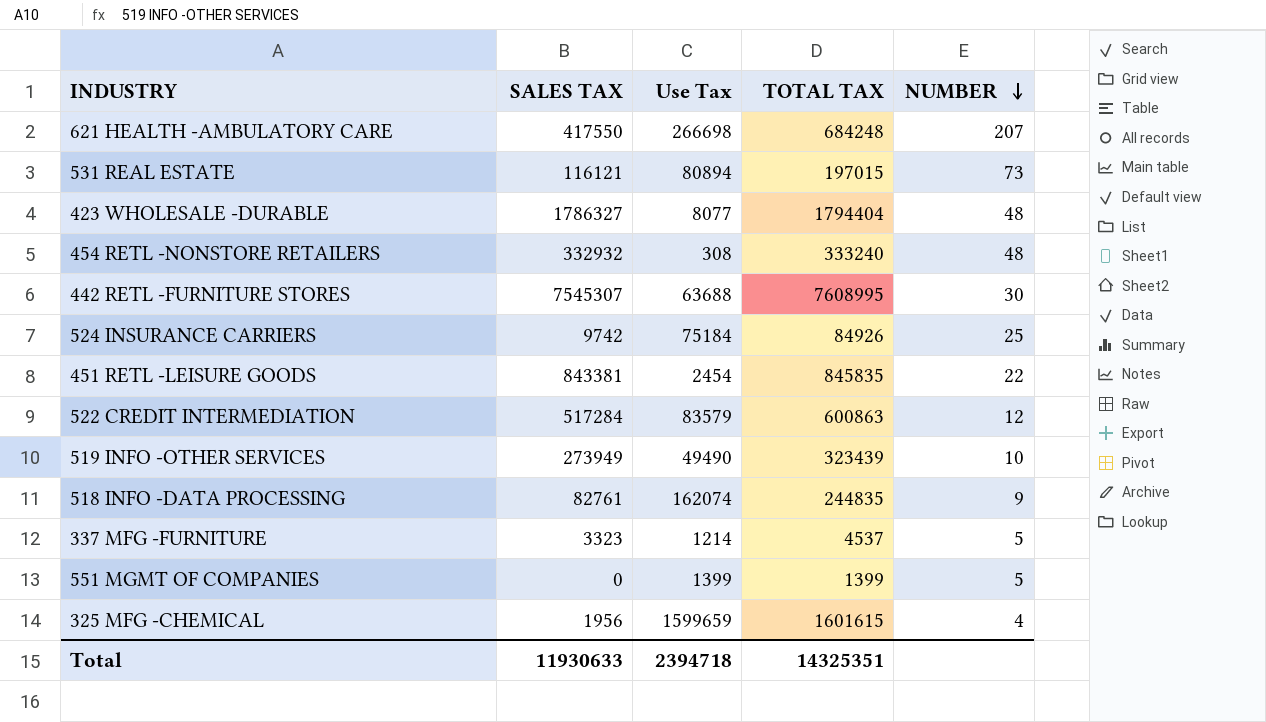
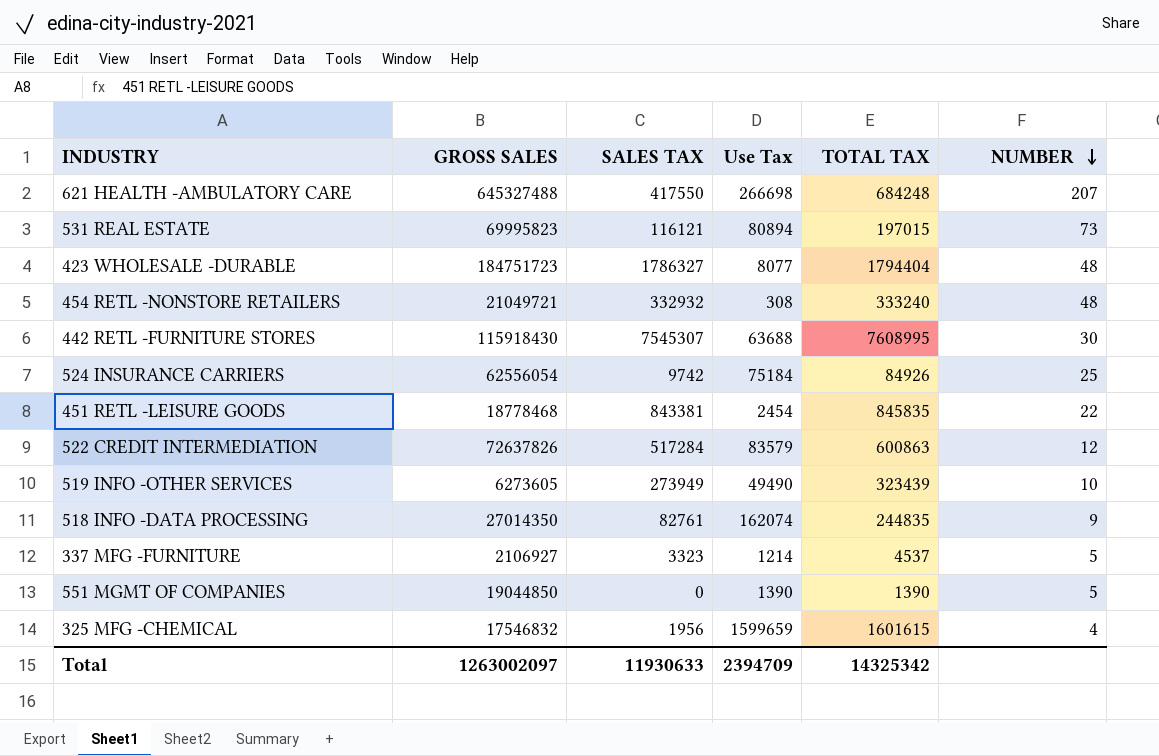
column GROSS SALES | position: none -> 2
551 MGMT OF COMPANIES | Use Tax: 1399 -> 1390
551 MGMT OF COMPANIES | TOTAL TAX: 1399 -> 1390
Total | Use Tax: 2394718 -> 2394709
Total | TOTAL TAX: 14325351 -> 14325342

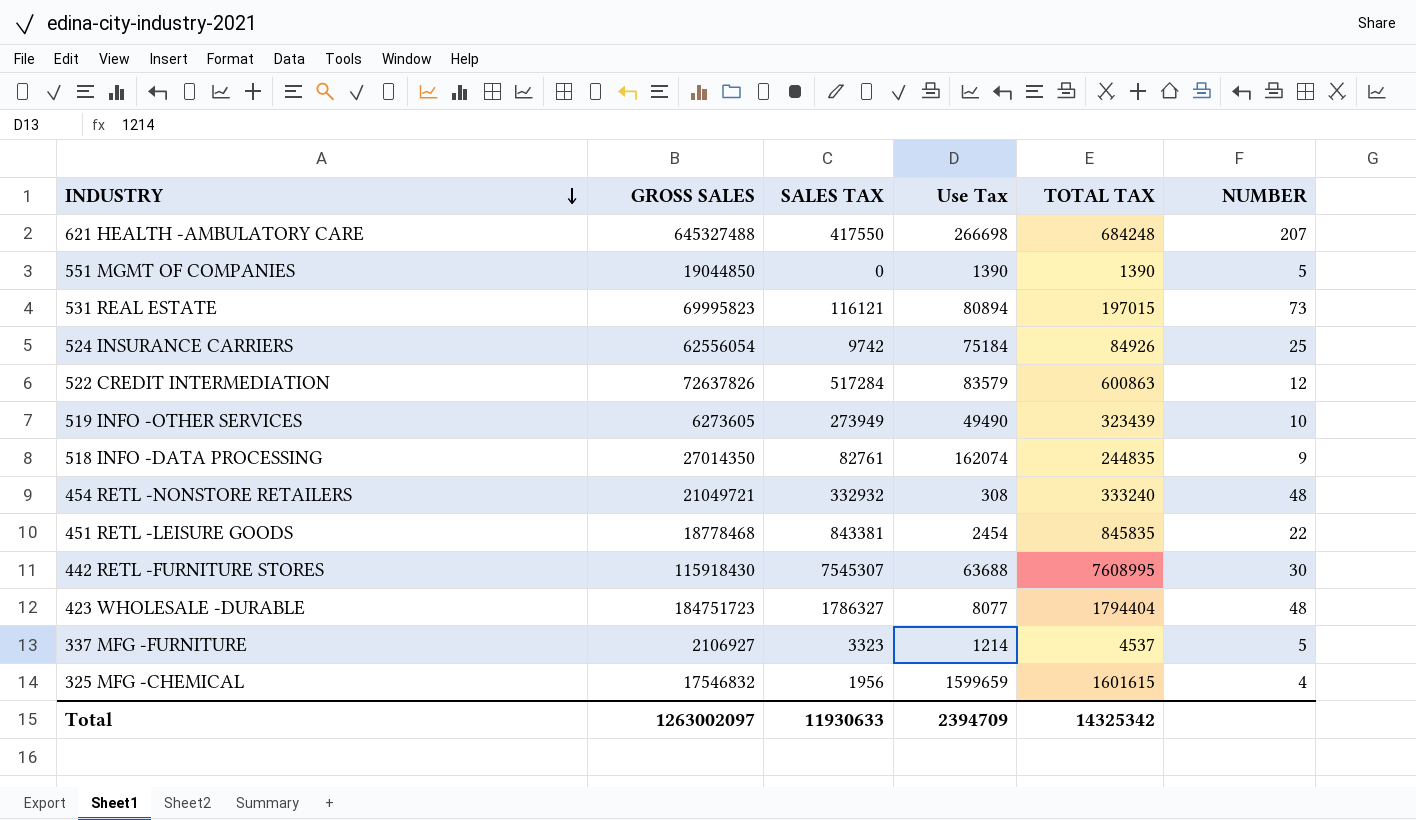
row order: NUMBER descending -> INDUSTRY descending

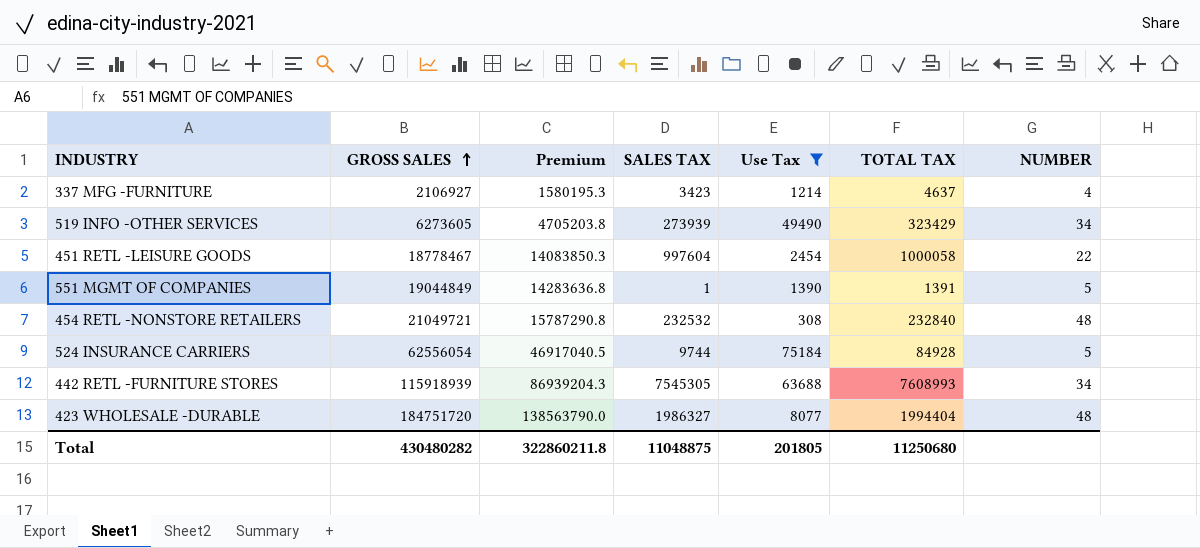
filter: none -> Use Tax <= 75184
row order: INDUSTRY descending -> GROSS SALES ascending
column Premium | formula: none -> [GROSS SALES] * 0.75
337 MFG -FURNITURE | SALES TAX: 3323 -> 3423
337 MFG -FURNITURE | TOTAL TAX: 4537 -> 4637
337 MFG -FURNITURE | NUMBER: 5 -> 4
519 INFO -OTHER SERVICES | SALES TAX: 273949 -> 273939
519 INFO -OTHER SERVICES | TOTAL TAX: 323439 -> 323429
519 INFO -OTHER SERVICES | NUMBER: 10 -> 34
451 RETL -LEISURE GOODS | GROSS SALES: 18778468 -> 18778467
451 RETL -LEISURE GOODS | SALES TAX: 843381 -> 997604
451 RETL -LEISURE GOODS | TOTAL TAX: 845835 -> 1000058
551 MGMT OF COMPANIES | GROSS SALES: 19044850 -> 19044849
551 MGMT OF COMPANIES | SALES TAX: 0 -> 1
551 MGMT OF COMPANIES | TOTAL TAX: 1390 -> 1391
454 RETL -NONSTORE RETAILERS | SALES TAX: 332932 -> 232532
454 RETL -NONSTORE RETAILERS | TOTAL TAX: 333240 -> 232840
524 INSURANCE CARRIERS | SALES TAX: 9742 -> 9744
524 INSURANCE CARRIERS | TOTAL TAX: 84926 -> 84928
524 INSURANCE CARRIERS | NUMBER: 25 -> 5
442 RETL -FURNITURE STORES | GROSS SALES: 115918430 -> 115918939
442 RETL -FURNITURE STORES | SALES TAX: 7545307 -> 7545305
442 RETL -FURNITURE STORES | TOTAL TAX: 7608995 -> 7608993
442 RETL -FURNITURE STORES | NUMBER: 30 -> 34
423 WHOLESALE -DURABLE | GROSS SALES: 184751723 -> 184751720
423 WHOLESALE -DURABLE | SALES TAX: 1786327 -> 1986327
423 WHOLESALE -DURABLE | TOTAL TAX: 1794404 -> 1994404
Total | GROSS SALES: 1263002097 -> 430480282
Total | SALES TAX: 11930633 -> 11048875
Total | Use Tax: 2394709 -> 201805
Total | TOTAL TAX: 14325342 -> 11250680

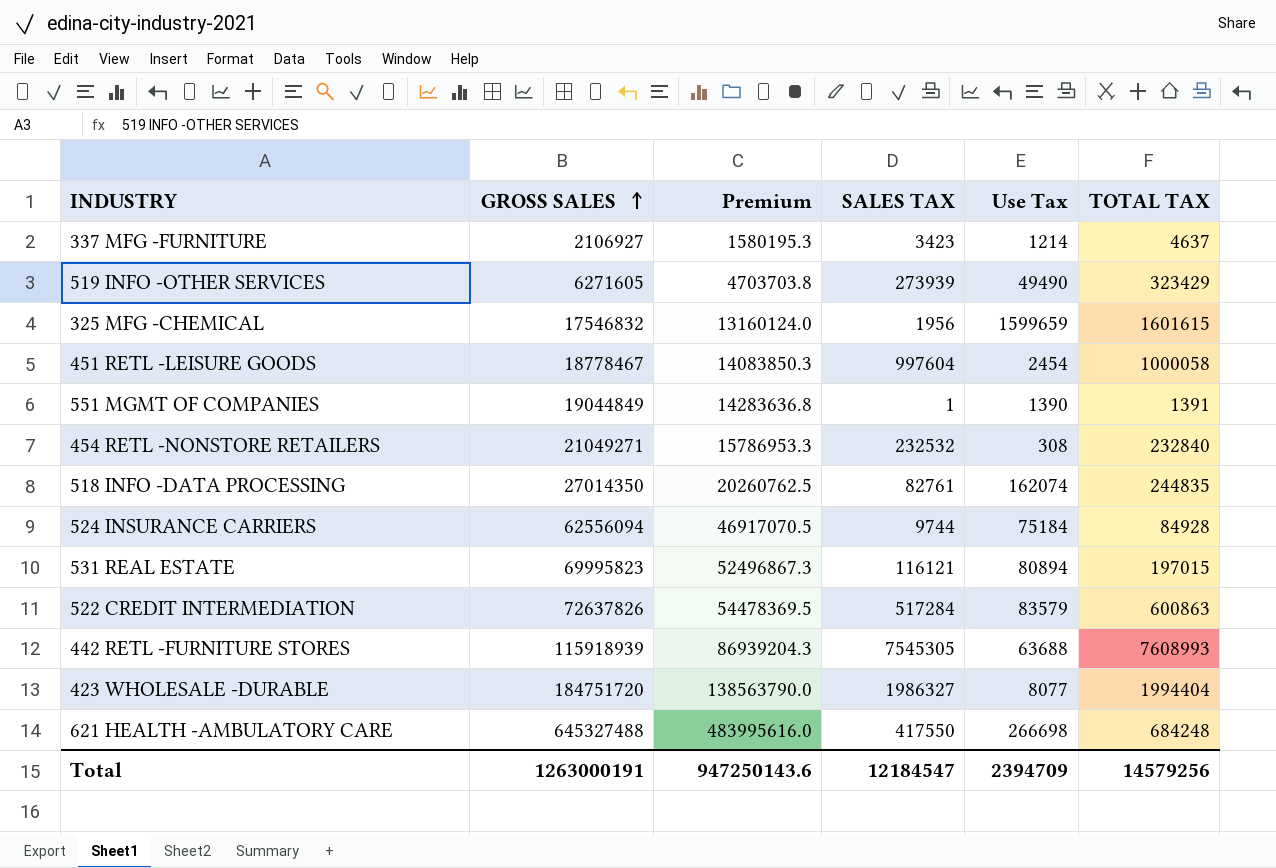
filter: Use Tax <= 75184 -> none
column NUMBER | position: 7 -> none
519 INFO -OTHER SERVICES | GROSS SALES: 6273605 -> 6271605
519 INFO -OTHER SERVICES | Premium: 4705203.8 -> 4703703.8
454 RETL -NONSTORE RETAILERS | GROSS SALES: 21049721 -> 21049271
454 RETL -NONSTORE RETAILERS | Premium: 15787290.8 -> 15786953.3
524 INSURANCE CARRIERS | GROSS SALES: 62556054 -> 62556094
524 INSURANCE CARRIERS | Premium: 46917040.5 -> 46917070.5
Total | GROSS SALES: 430480282 -> 1263000191
Total | Premium: 322860211.8 -> 947250143.6
Total | SALES TAX: 11048875 -> 12184547
Total | Use Tax: 201805 -> 2394709
Total | TOTAL TAX: 11250680 -> 14579256

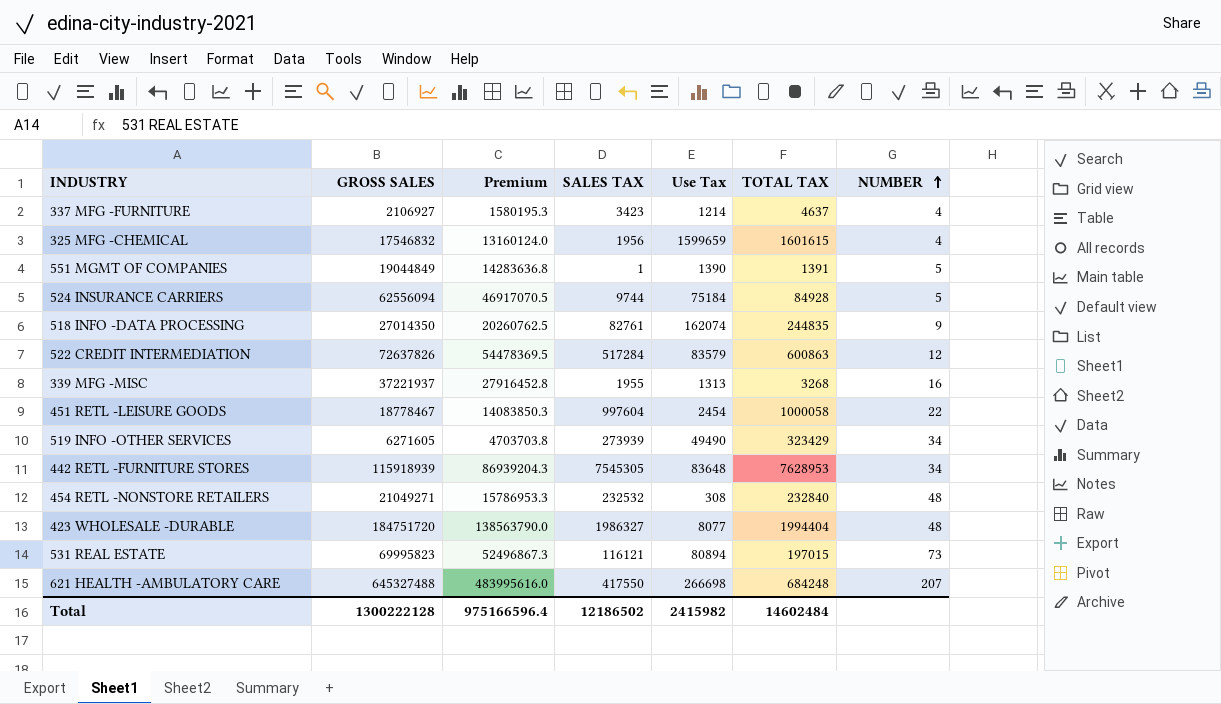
row order: GROSS SALES ascending -> NUMBER ascending
column NUMBER | position: none -> 7
row 339 MFG -MISC: none -> 37221937 | 27916452.8 | 1955 | 1313 | 3268 | 16
442 RETL -FURNITURE STORES | Use Tax: 63688 -> 83648
442 RETL -FURNITURE STORES | TOTAL TAX: 7608993 -> 7628953
Total | GROSS SALES: 1263000191 -> 1300222128
Total | Premium: 947250143.6 -> 975166596.4
Total | SALES TAX: 12184547 -> 12186502
Total | Use Tax: 2394709 -> 2415982
Total | TOTAL TAX: 14579256 -> 14602484

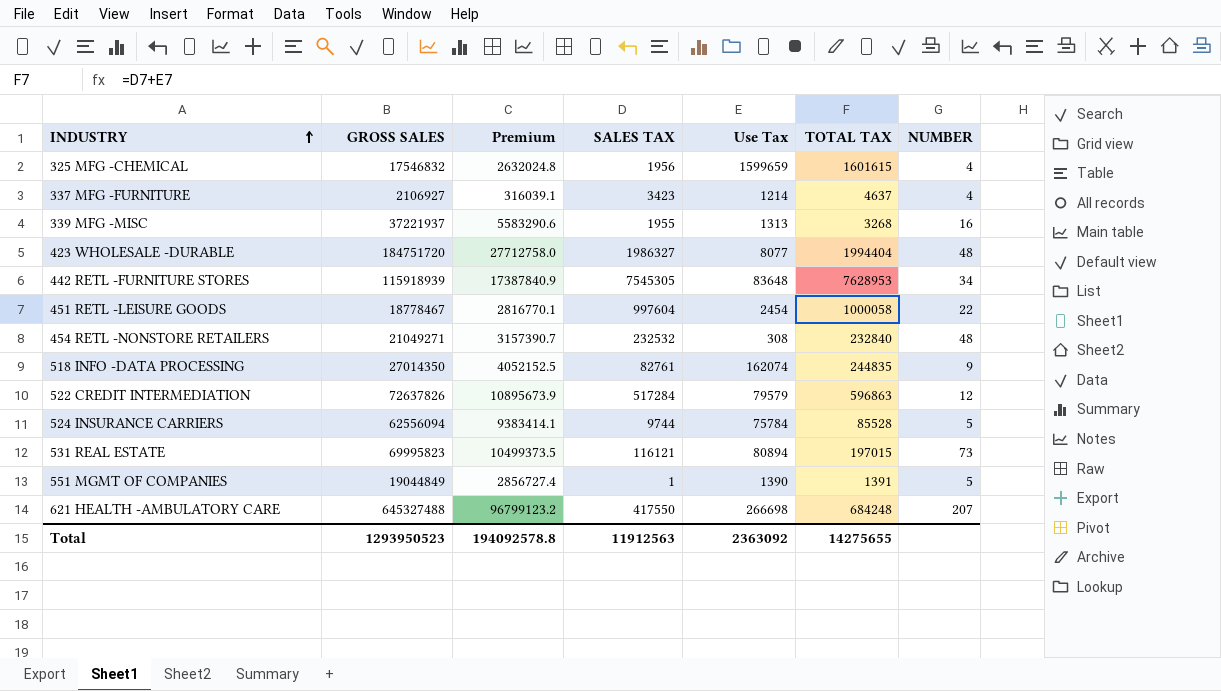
row order: NUMBER ascending -> INDUSTRY ascending
column Premium | formula: [GROSS SALES] * 0.75 -> [GROSS SALES] * 0.15
row 519 INFO -OTHER SERVICES: 6271605 | 4703703.8 | 273939 | 49490 | 323429 | 34 -> none
522 CREDIT INTERMEDIATION | Use Tax: 83579 -> 79579
522 CREDIT INTERMEDIATION | TOTAL TAX: 600863 -> 596863
524 INSURANCE CARRIERS | Use Tax: 75184 -> 75784
524 INSURANCE CARRIERS | TOTAL TAX: 84928 -> 85528
Total | GROSS SALES: 1300222128 -> 1293950523
Total | Premium: 975166596.4 -> 194092578.8
Total | SALES TAX: 12186502 -> 11912563
Total | Use Tax: 2415982 -> 2363092
Total | TOTAL TAX: 14602484 -> 14275655

